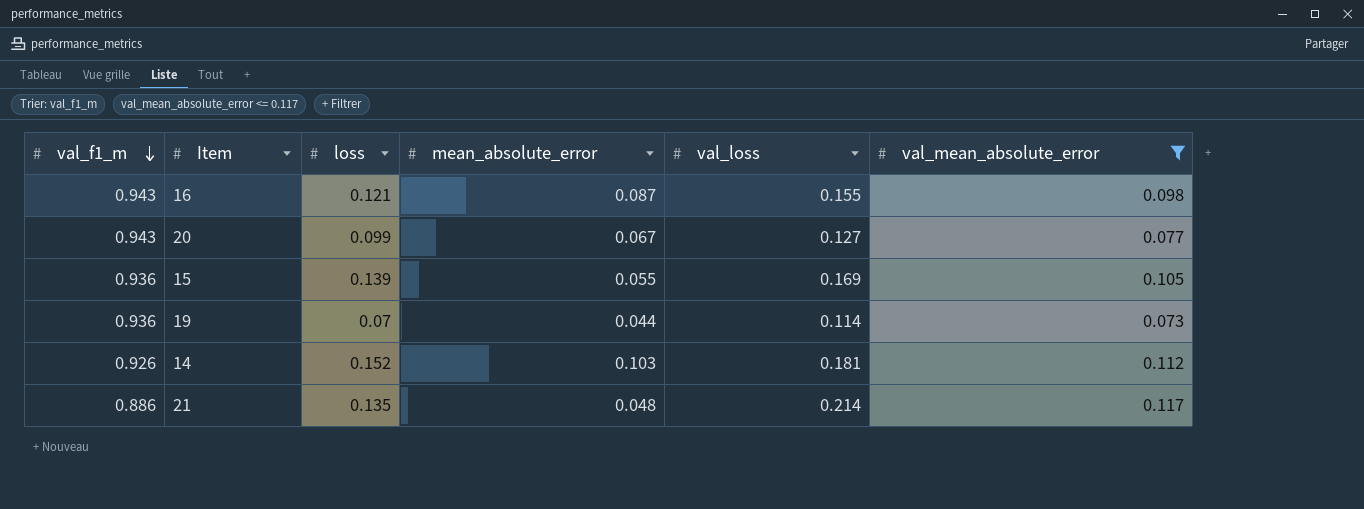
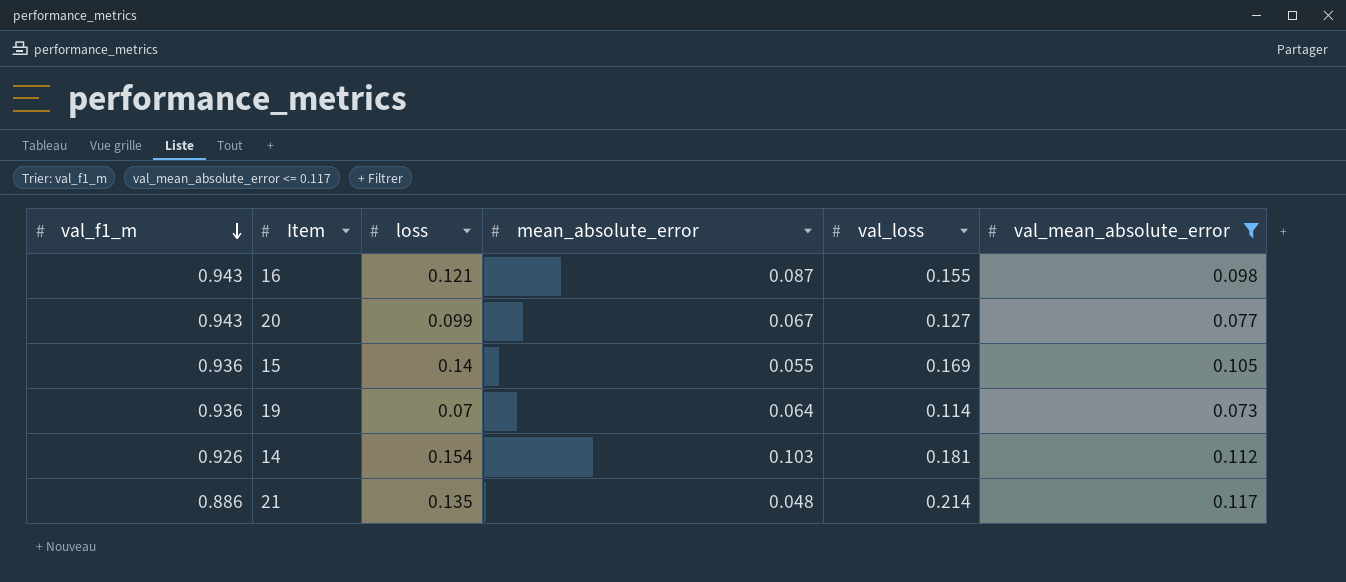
15 | loss: 0.139 -> 0.14
19 | mean_absolute_error: 0.044 -> 0.064
14 | loss: 0.152 -> 0.154

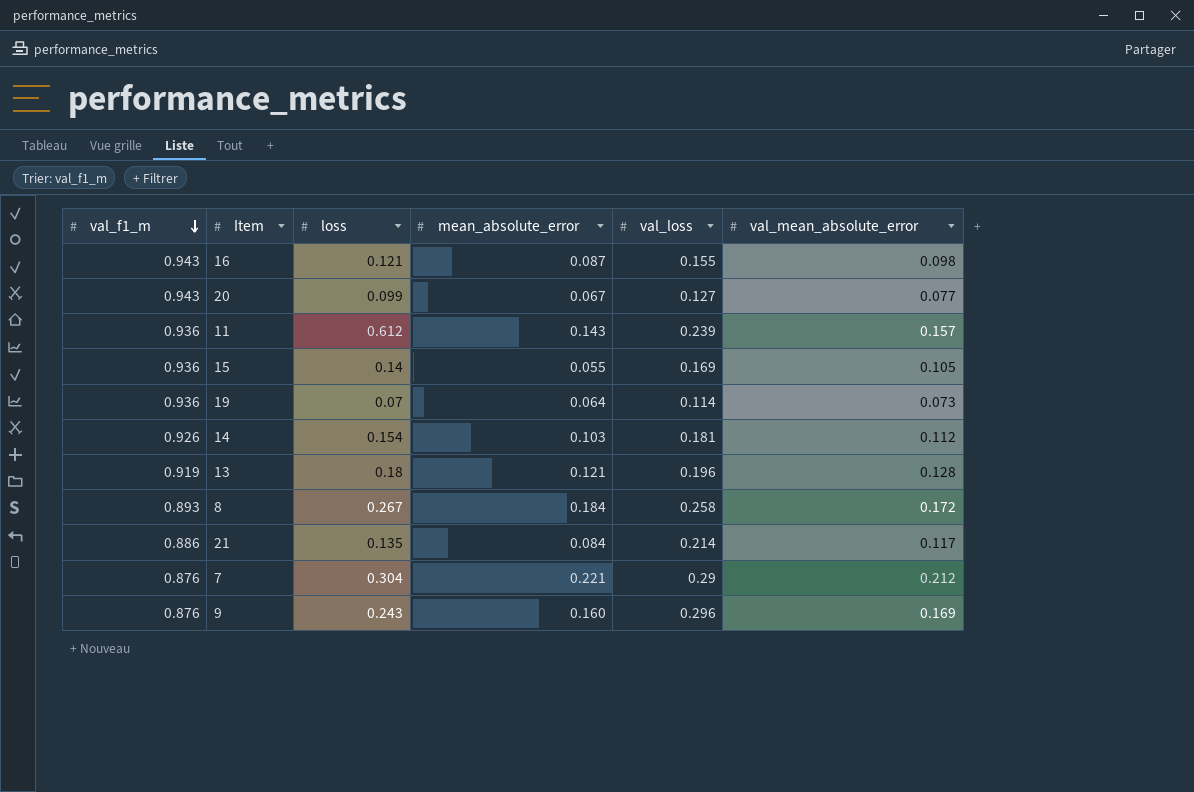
filter: val_mean_absolute_error <= 0.117 -> none
21 | mean_absolute_error: 0.048 -> 0.084

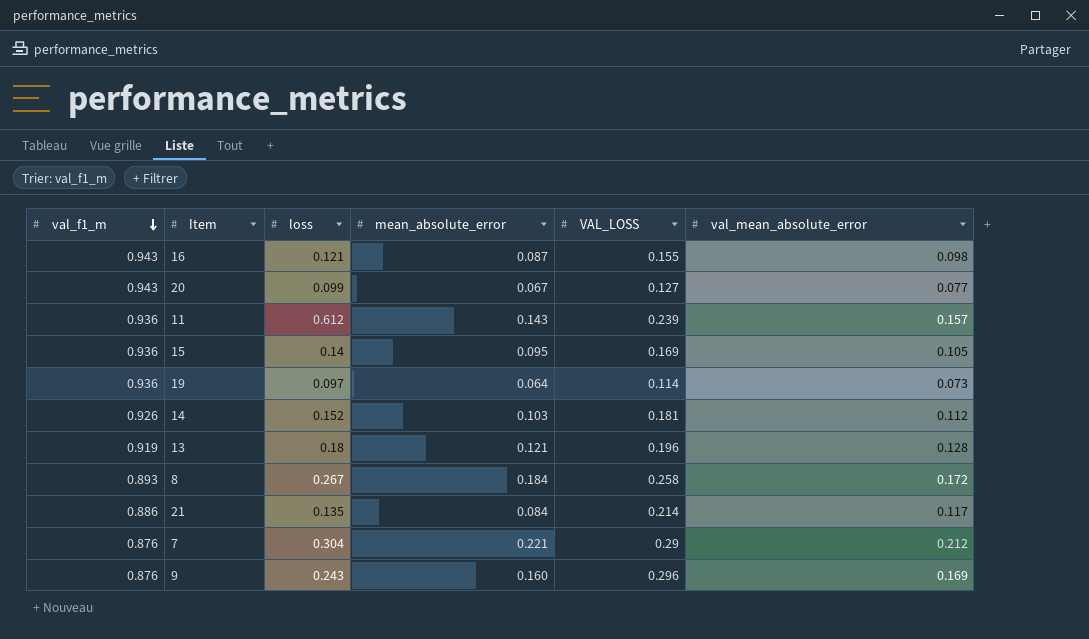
column name: val_loss -> VAL_LOSS
15 | mean_absolute_error: 0.055 -> 0.095
19 | loss: 0.07 -> 0.097
14 | loss: 0.154 -> 0.152

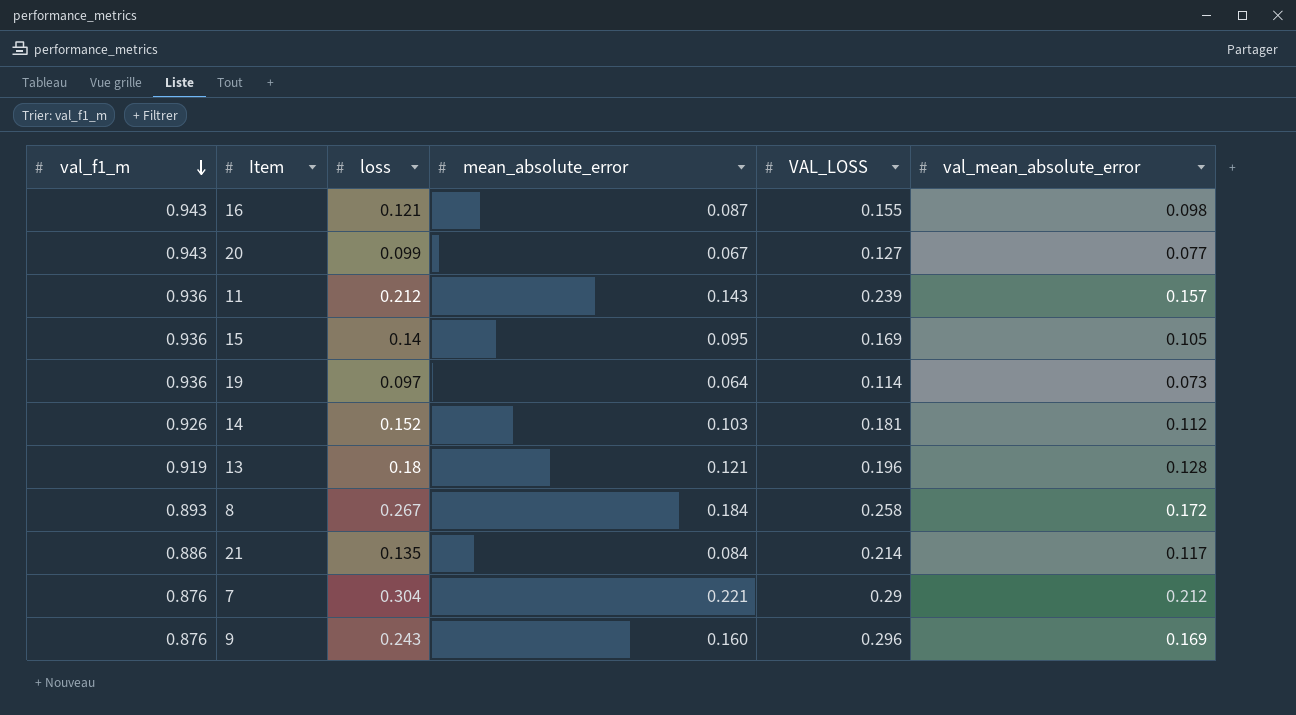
11 | loss: 0.612 -> 0.212

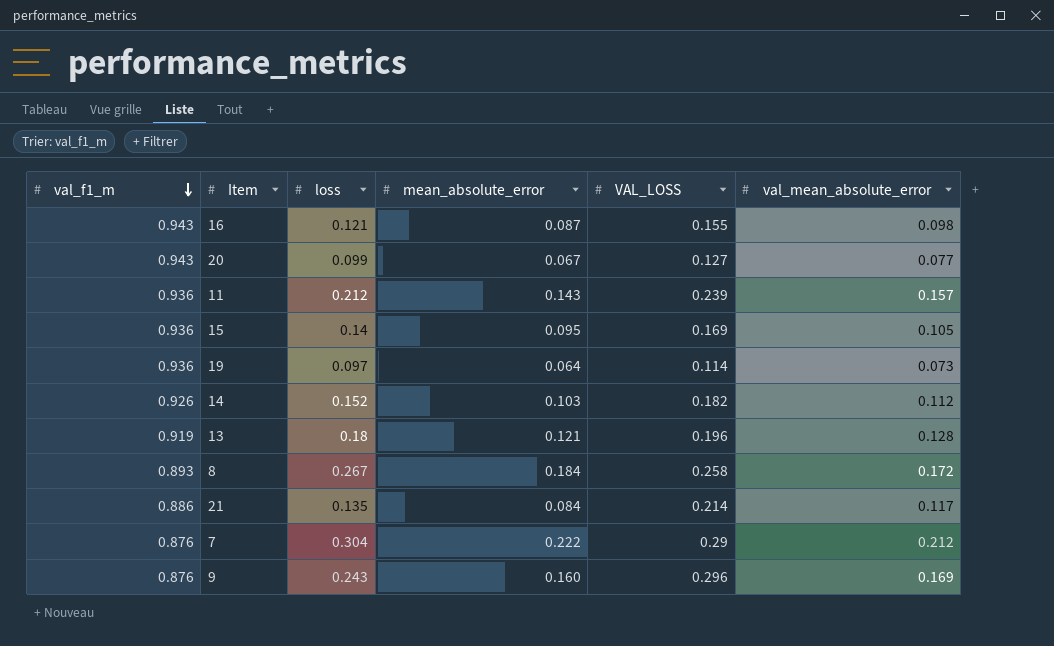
14 | VAL_LOSS: 0.181 -> 0.182
7 | mean_absolute_error: 0.221 -> 0.222

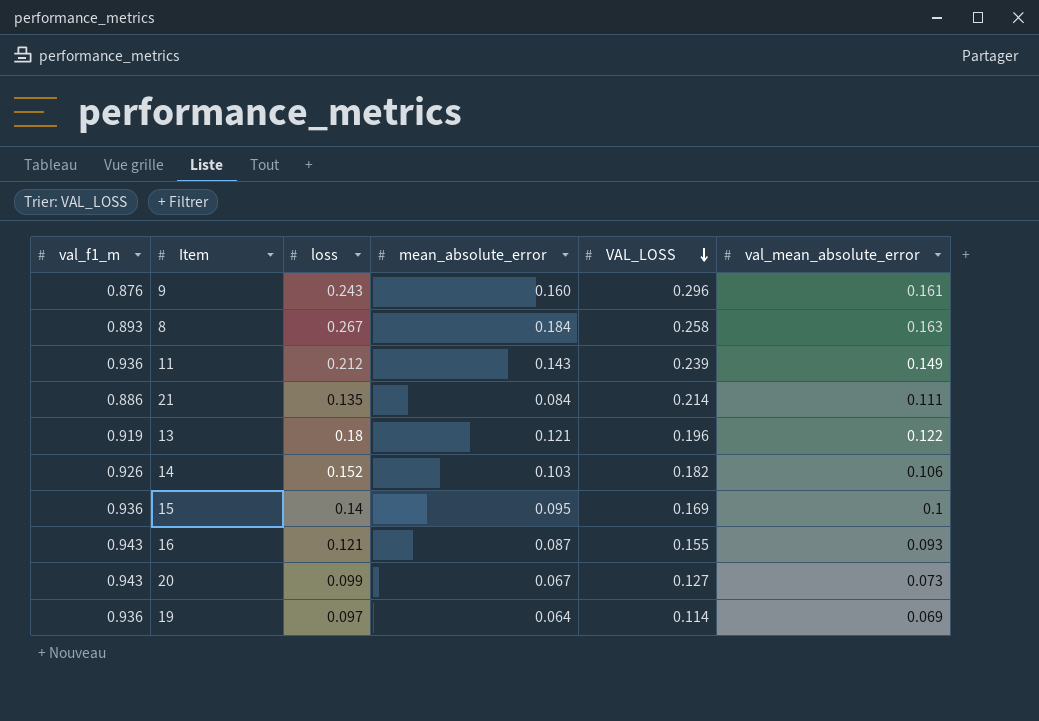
row order: val_f1_m descending -> VAL_LOSS descending
row 7: 0.876 | 0.304 | 0.222 | 0.29 | 0.212 -> none
9 | val_mean_absolute_error: 0.169 -> 0.161
8 | val_mean_absolute_error: 0.172 -> 0.163
11 | val_mean_absolute_error: 0.157 -> 0.149
21 | val_mean_absolute_error: 0.117 -> 0.111
13 | val_mean_absolute_error: 0.128 -> 0.122
14 | val_mean_absolute_error: 0.112 -> 0.106
15 | val_mean_absolute_error: 0.105 -> 0.1
16 | val_mean_absolute_error: 0.098 -> 0.093
20 | val_mean_absolute_error: 0.077 -> 0.073
19 | val_mean_absolute_error: 0.073 -> 0.069

